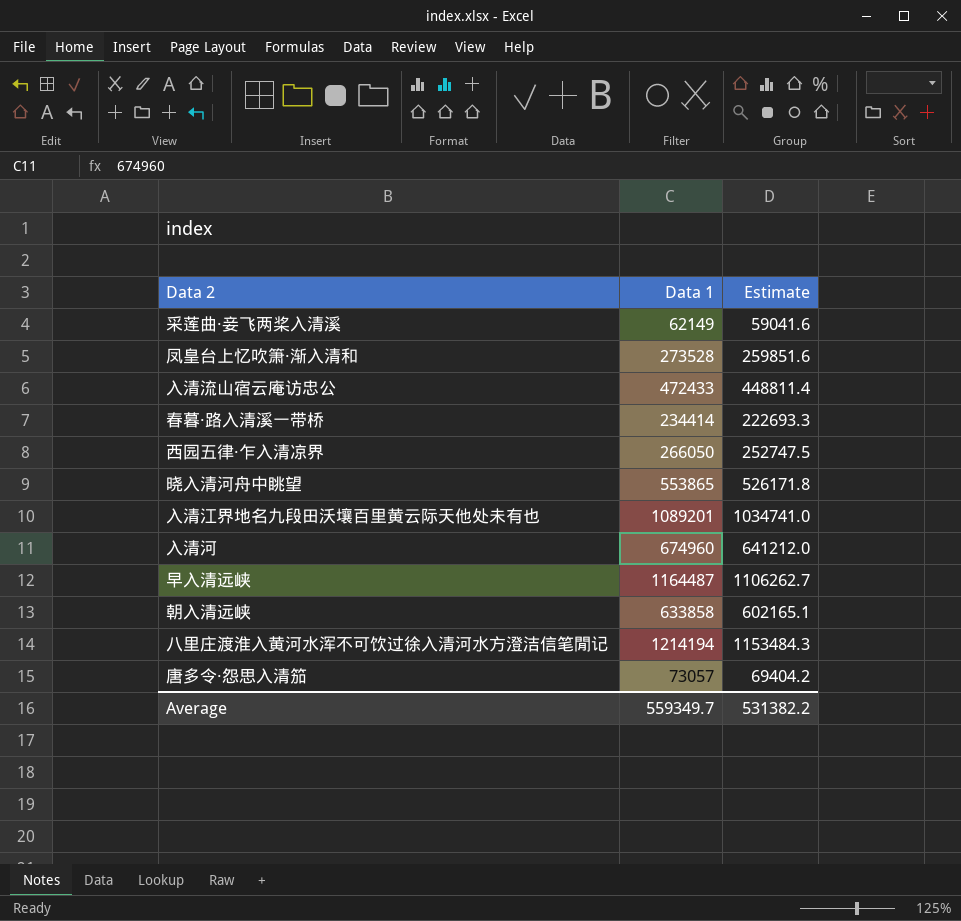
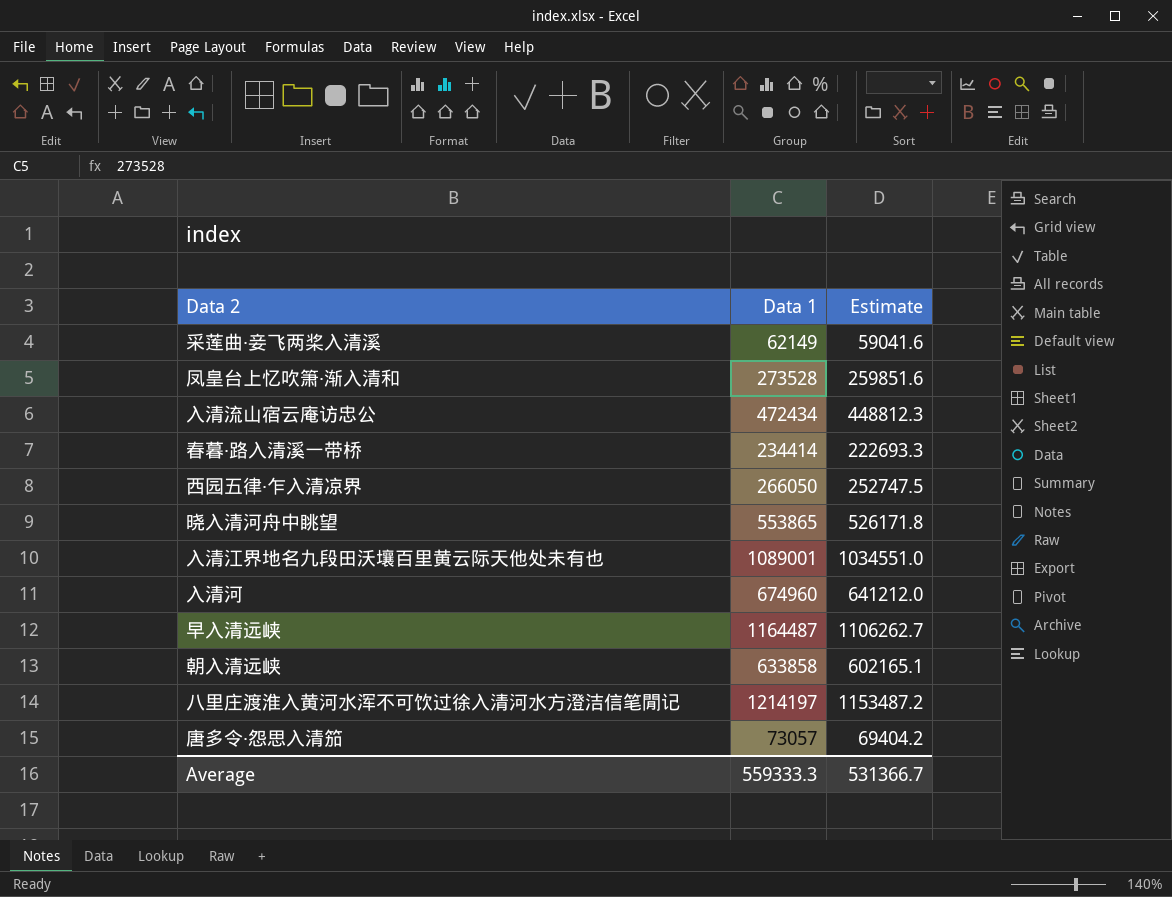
入清流山宿云庵访忠公 | Data 1: 472433 -> 472434
入清流山宿云庵访忠公 | Estimate: 448811.4 -> 448812.3
入清江界地名九段田沃壤百里黄云际天他处未有也 | Data 1: 1089201 -> 1089001
入清江界地名九段田沃壤百里黄云际天他处未有也 | Estimate: 1034741.0 -> 1034551.0
八里庄渡淮入黄河水浑不可饮过徐入清河水方澄洁信笔閒记 | Data 1: 1214194 -> 1214197
八里庄渡淮入黄河水浑不可饮过徐入清河水方澄洁信笔閒记 | Estimate: 1153484.3 -> 1153487.2
Average | Data 1: 559349.7 -> 559333.3
Average | Estimate: 531382.2 -> 531366.7

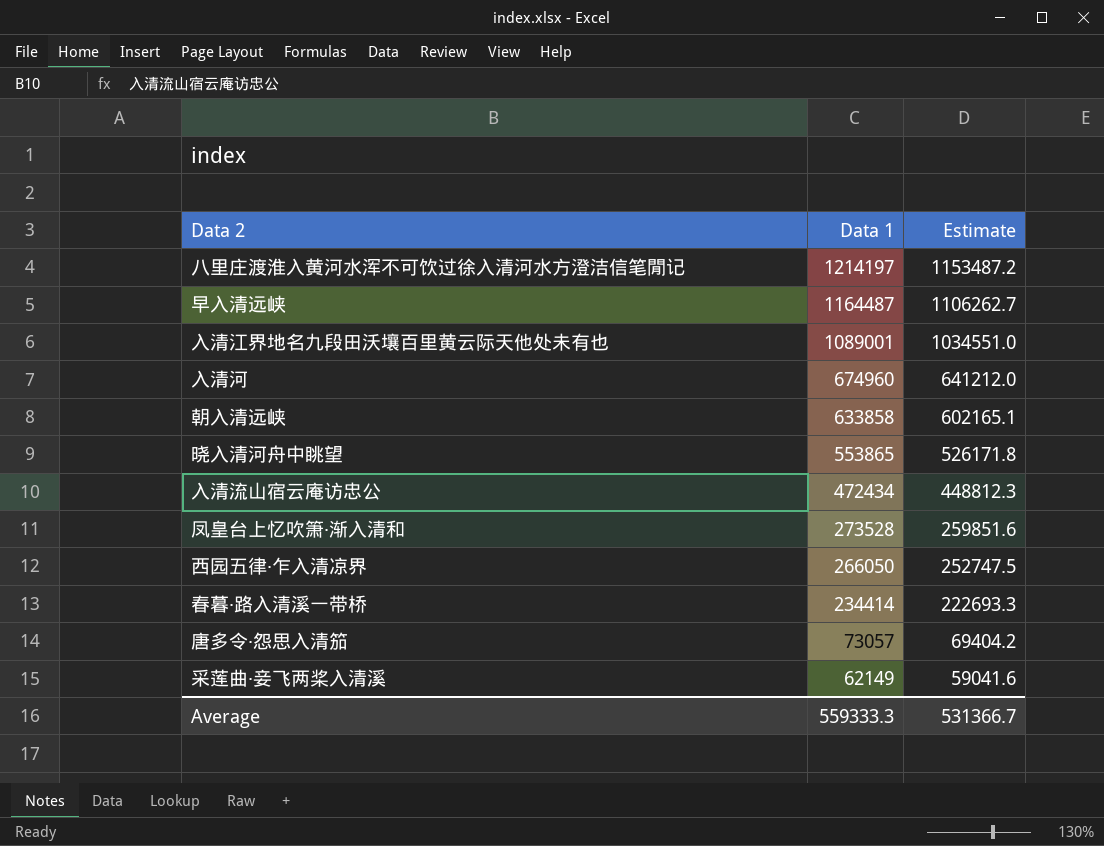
row order: none -> Data 1 descending

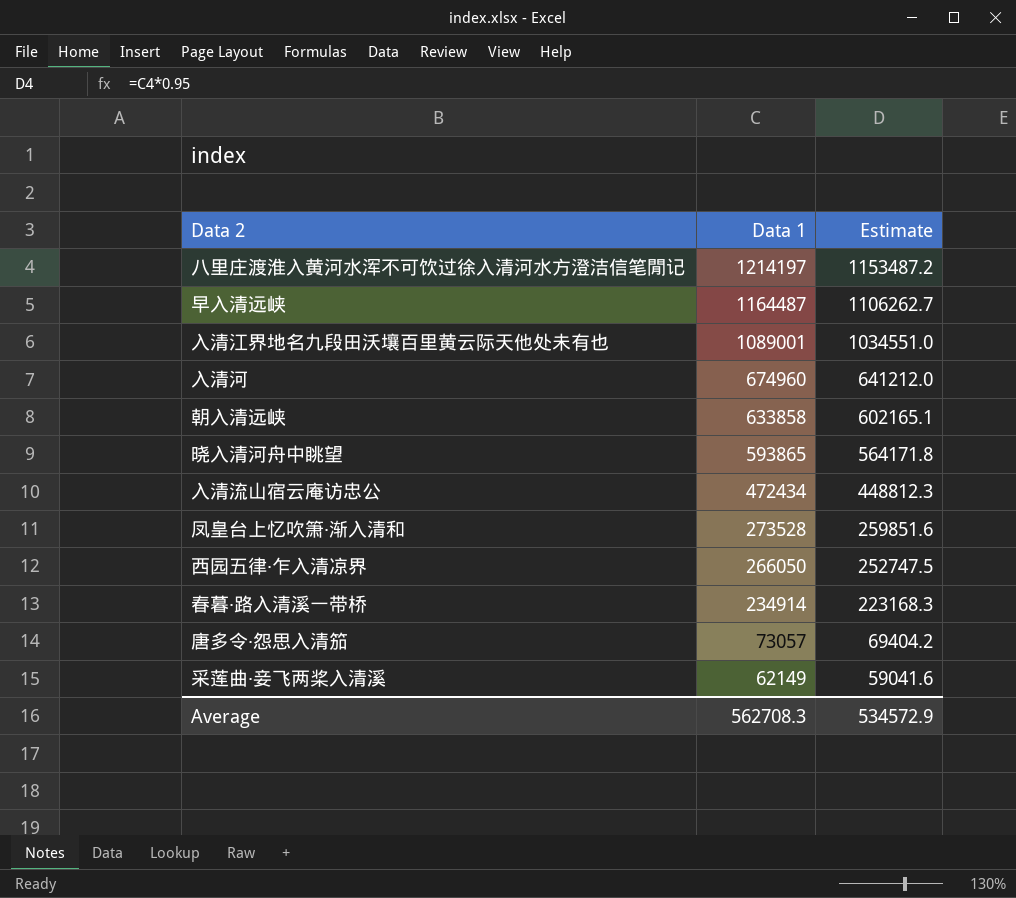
晓入清河舟中眺望 | Data 1: 553865 -> 593865
晓入清河舟中眺望 | Estimate: 526171.8 -> 564171.8
春暮·路入清溪一带桥 | Data 1: 234414 -> 234914
春暮·路入清溪一带桥 | Estimate: 222693.3 -> 223168.3
Average | Data 1: 559333.3 -> 562708.3
Average | Estimate: 531366.7 -> 534572.9

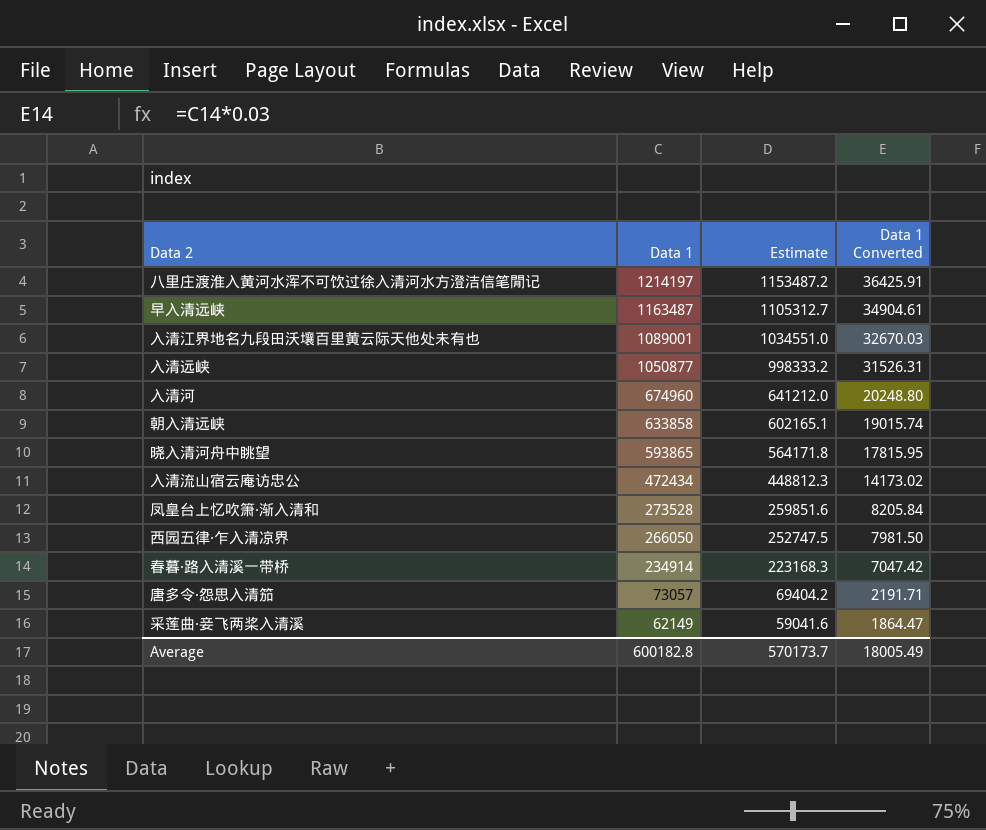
column Data 1 Converted | formula: none -> [Data 1] * 0.03
早入清远峡 | Data 1: 1164487 -> 1163487
早入清远峡 | Estimate: 1106262.7 -> 1105312.7
row 入清远峡: none -> 1050877 | 998333.2 | 31526.31
Average | Data 1: 562708.3 -> 600182.8
Average | Estimate: 534572.9 -> 570173.7

